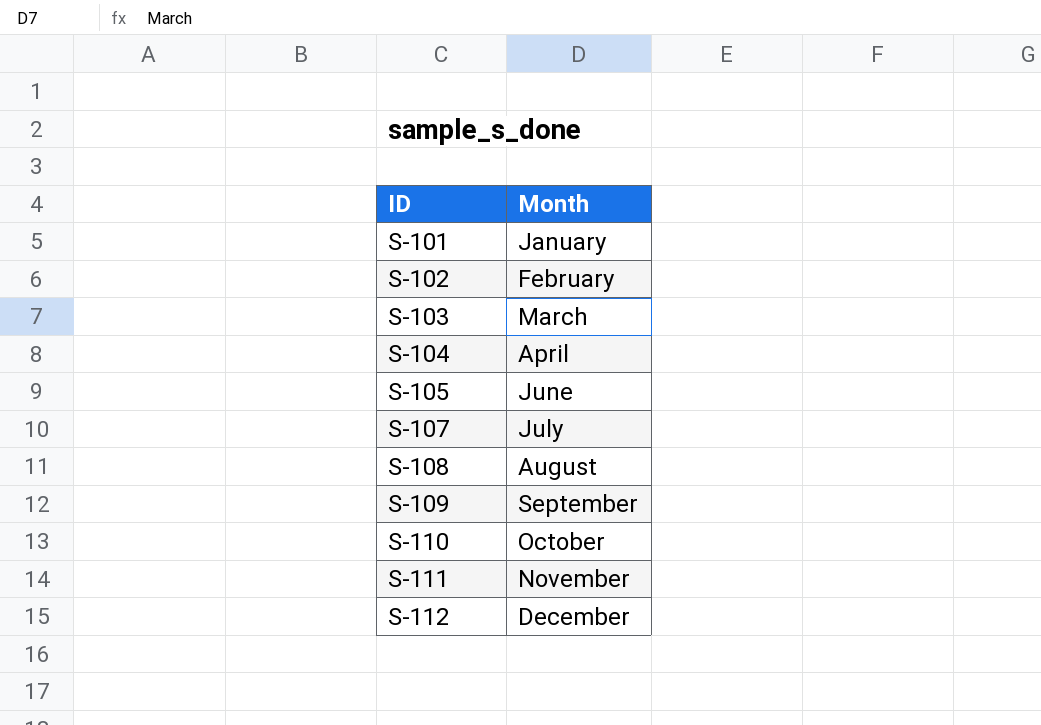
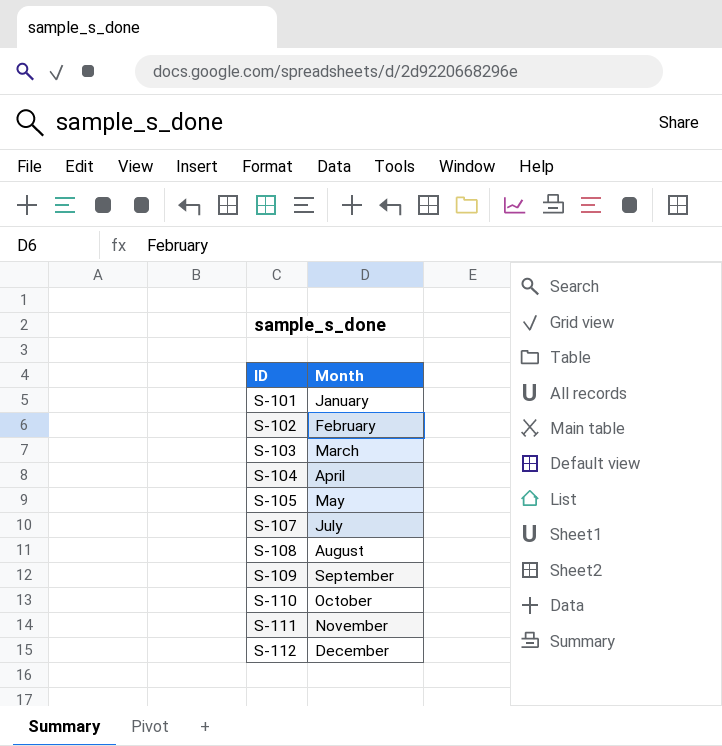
S-105 | Month: June -> May

